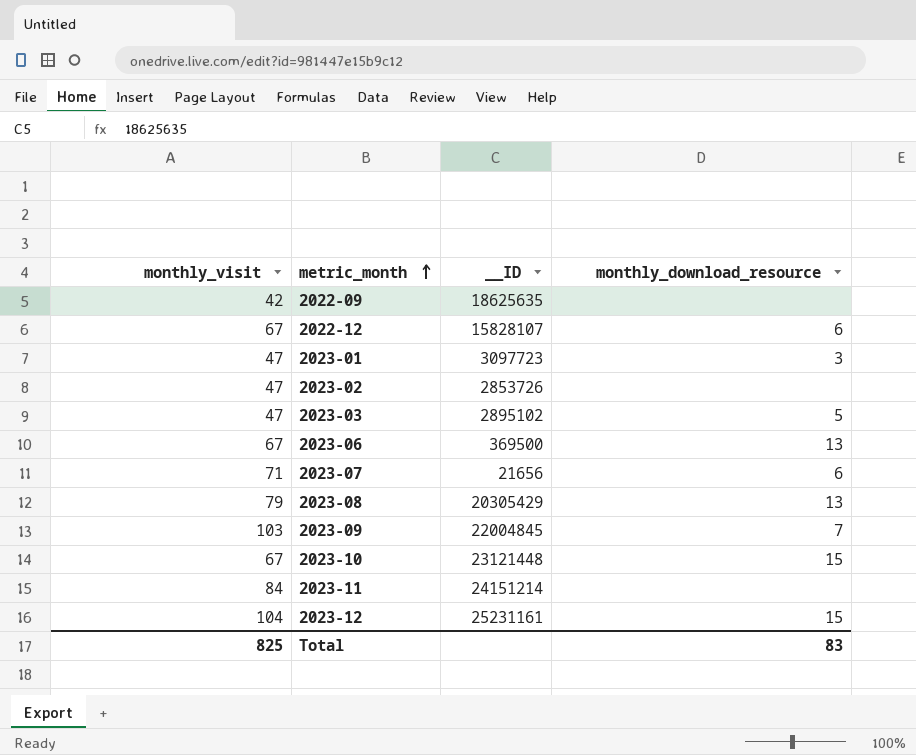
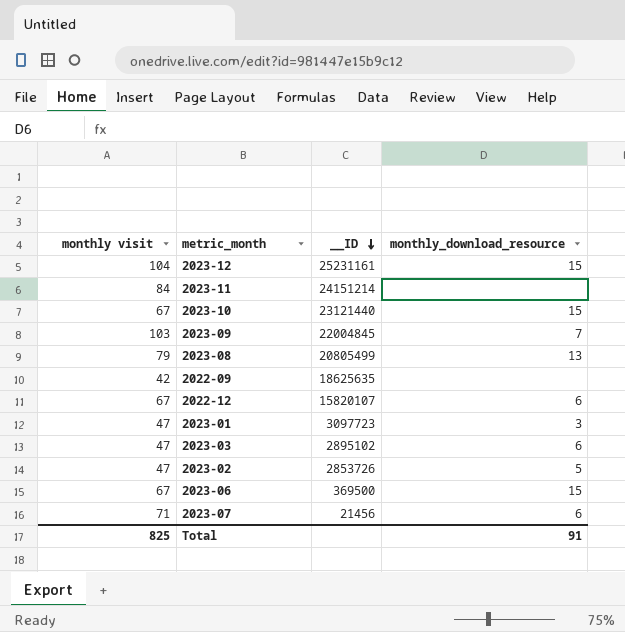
row order: metric_month ascending -> __ID descending
column name: monthly_visit -> monthly visit
2023-10 | __ID: 23121448 -> 23121440
2023-08 | __ID: 20305429 -> 20805499
2022-12 | __ID: 15828107 -> 15820107
2023-03 | monthly_download_resource: 5 -> 6
2023-02 | monthly_download_resource: none -> 5
2023-06 | monthly_download_resource: 13 -> 15
2023-07 | __ID: 21656 -> 21456
Total | monthly_download_resource: 83 -> 91

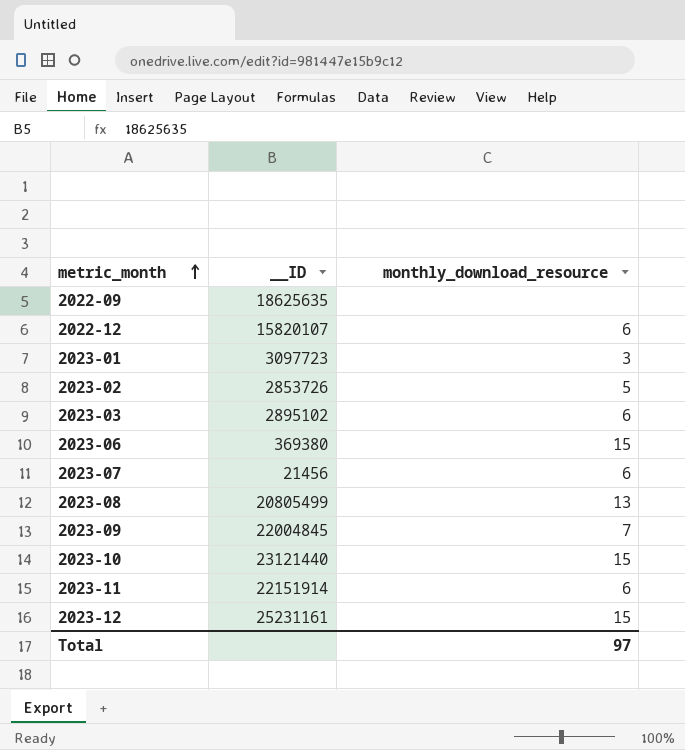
row order: __ID descending -> metric_month ascending
column monthly visit | position: 1 -> none
2023-06 | __ID: 369500 -> 369380
2023-11 | __ID: 24151214 -> 22151914
2023-11 | monthly_download_resource: none -> 6
Total | monthly_download_resource: 91 -> 97

